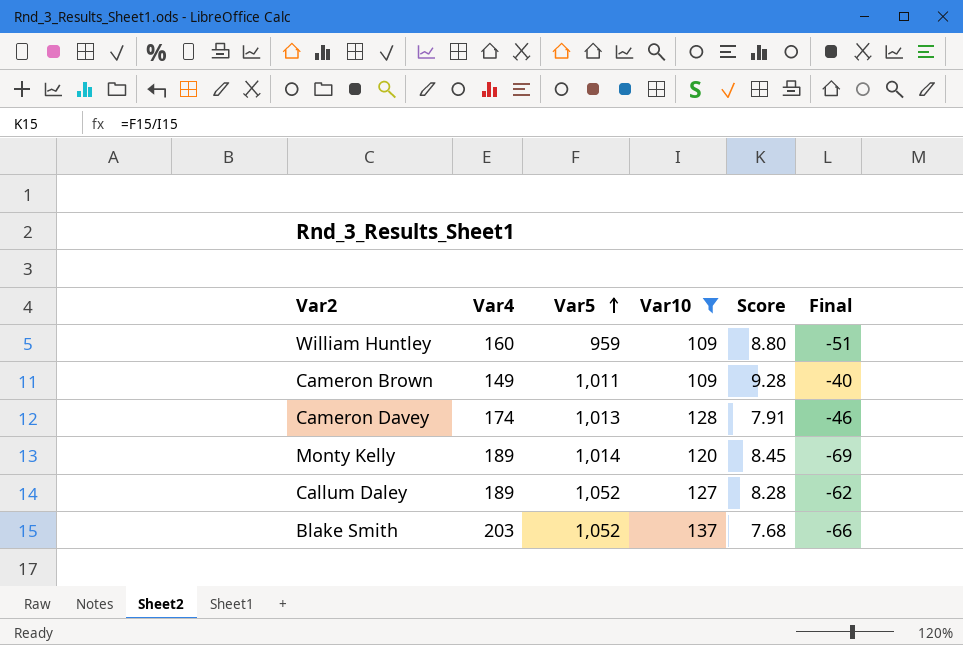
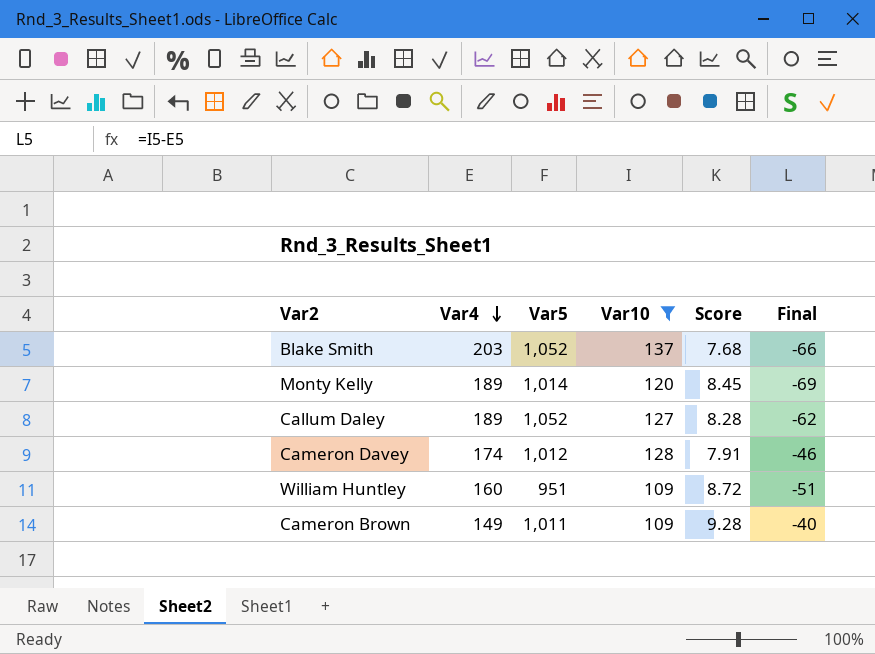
row order: Var5 ascending -> Var4 descending
Cameron Davey | Var5: 1,013 -> 1,012
William Huntley | Var5: 959 -> 951
William Huntley | Score: 8.80 -> 8.72

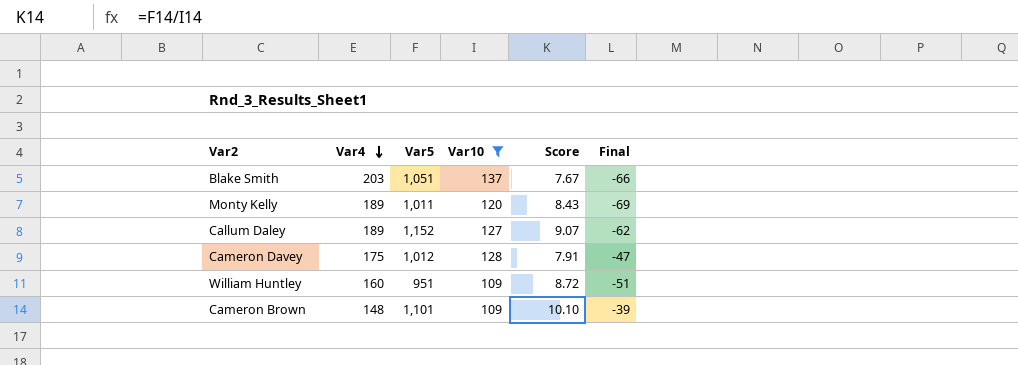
Blake Smith | Var5: 1,052 -> 1,051
Blake Smith | Score: 7.68 -> 7.67
Monty Kelly | Var5: 1,014 -> 1,011
Monty Kelly | Score: 8.45 -> 8.43
Callum Daley | Var5: 1,052 -> 1,152
Callum Daley | Score: 8.28 -> 9.07
Cameron Davey | Var4: 174 -> 175
Cameron Davey | Final: -46 -> -47
Cameron Brown | Var4: 149 -> 148
Cameron Brown | Var5: 1,011 -> 1,101
Cameron Brown | Score: 9.28 -> 10.10
Cameron Brown | Final: -40 -> -39

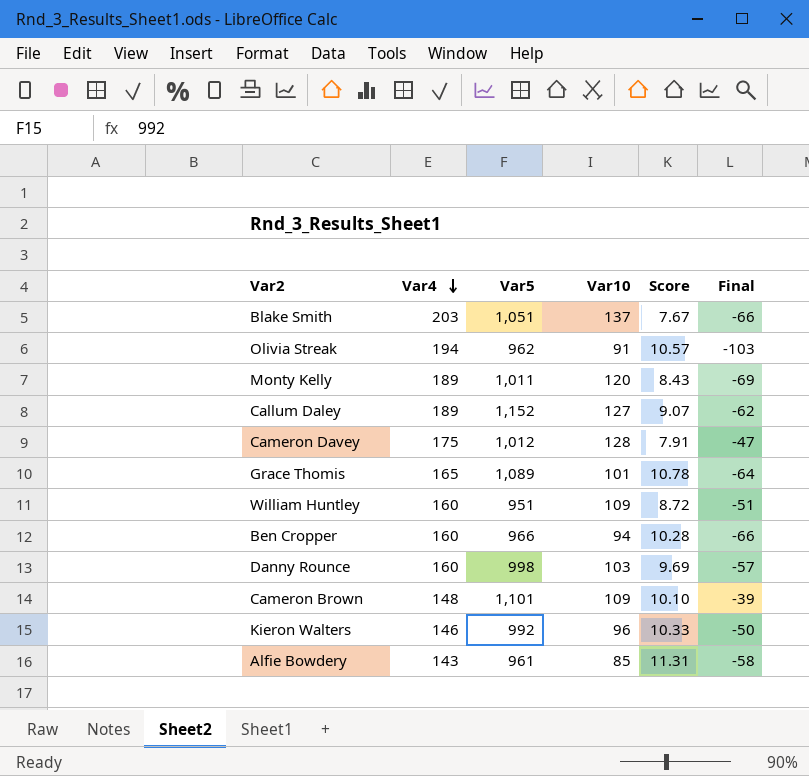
filter: Var10 >= 109 -> none

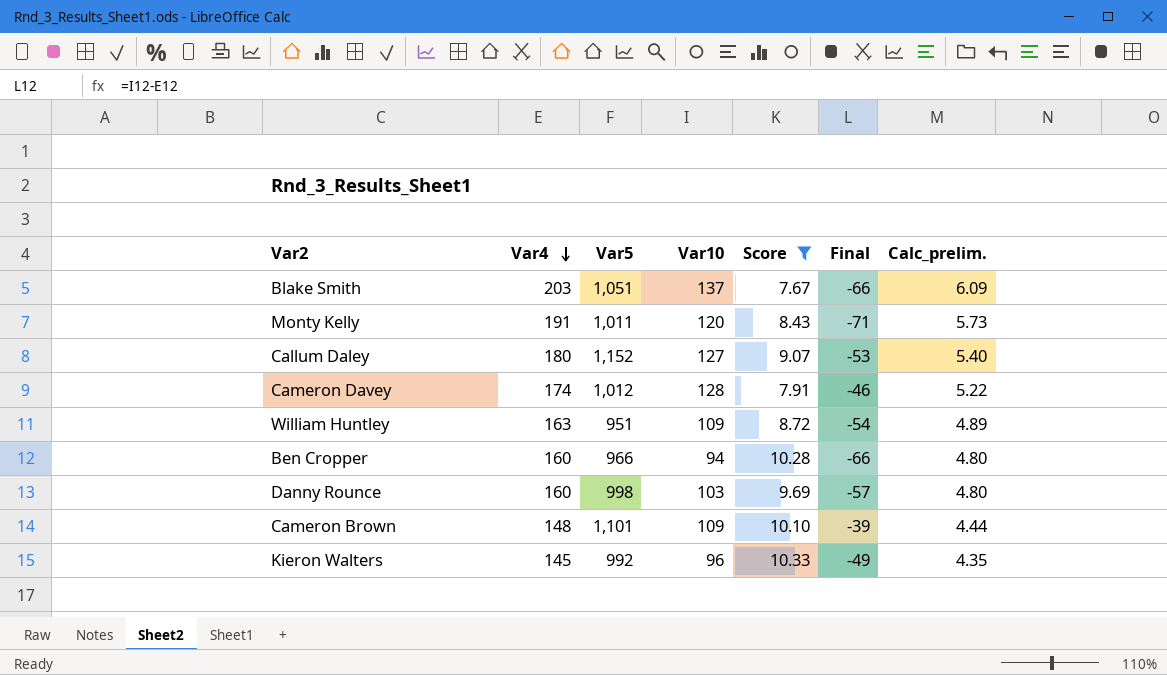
filter: none -> Score <= 10.33
column Calc_prelim. | formula: none -> [Var4] * 0.03
Monty Kelly | Var4: 189 -> 191
Monty Kelly | Final: -69 -> -71
Callum Daley | Var4: 189 -> 180
Callum Daley | Final: -62 -> -53
Cameron Davey | Var4: 175 -> 174
Cameron Davey | Final: -47 -> -46
William Huntley | Var4: 160 -> 163
William Huntley | Final: -51 -> -54
Kieron Walters | Var4: 146 -> 145
Kieron Walters | Final: -50 -> -49

